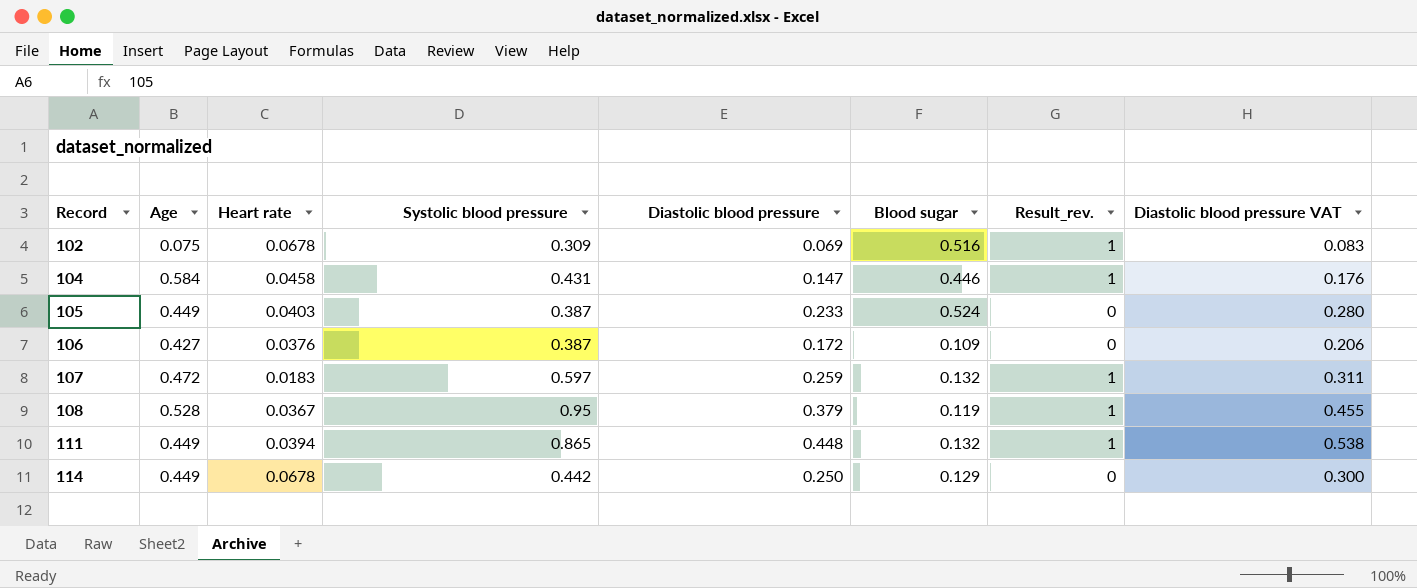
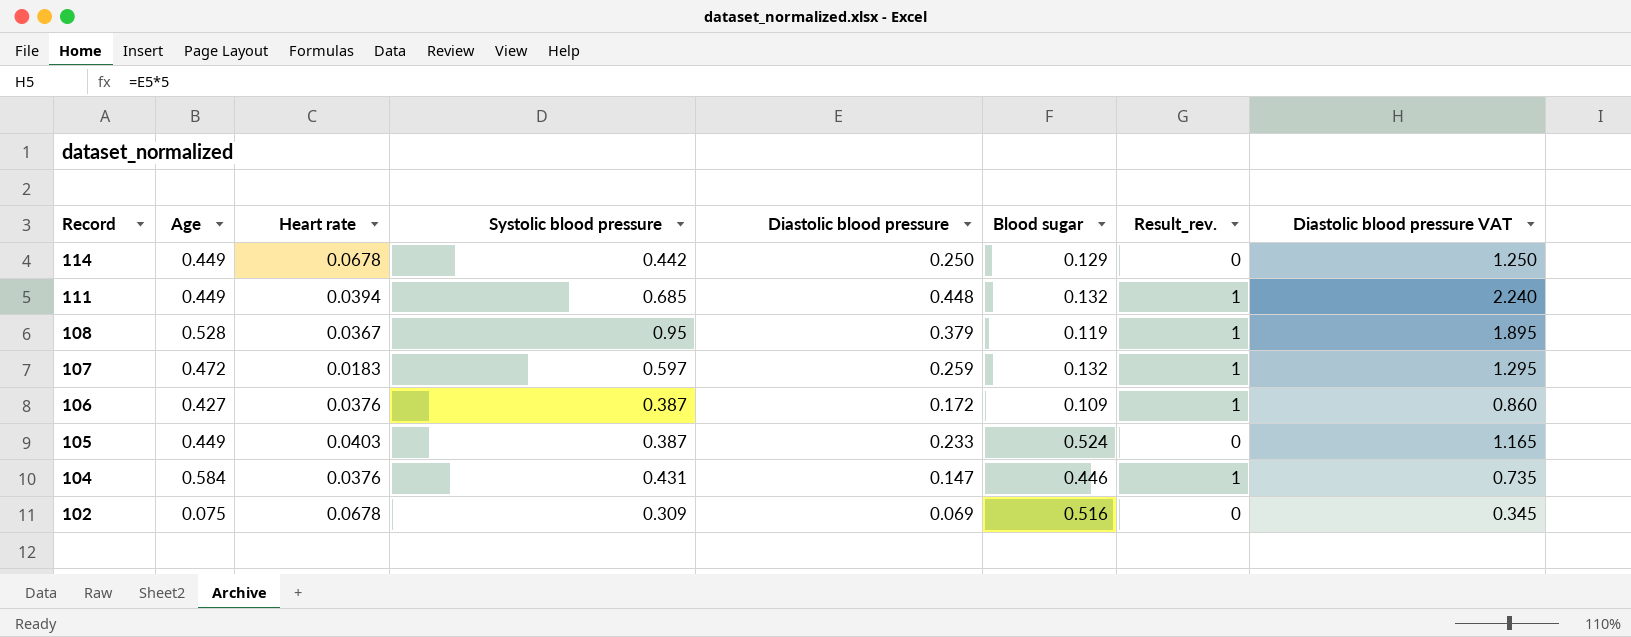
row order: Record ascending -> Record descending
column Diastolic blood pressure VAT | formula: [Diastolic blood pressure] * 1.2 -> [Diastolic blood pressure] * 5
111 | Systolic blood pressure: 0.865 -> 0.685
106 | Result_rev.: 0 -> 1
104 | Heart rate: 0.0458 -> 0.0376
102 | Result_rev.: 1 -> 0

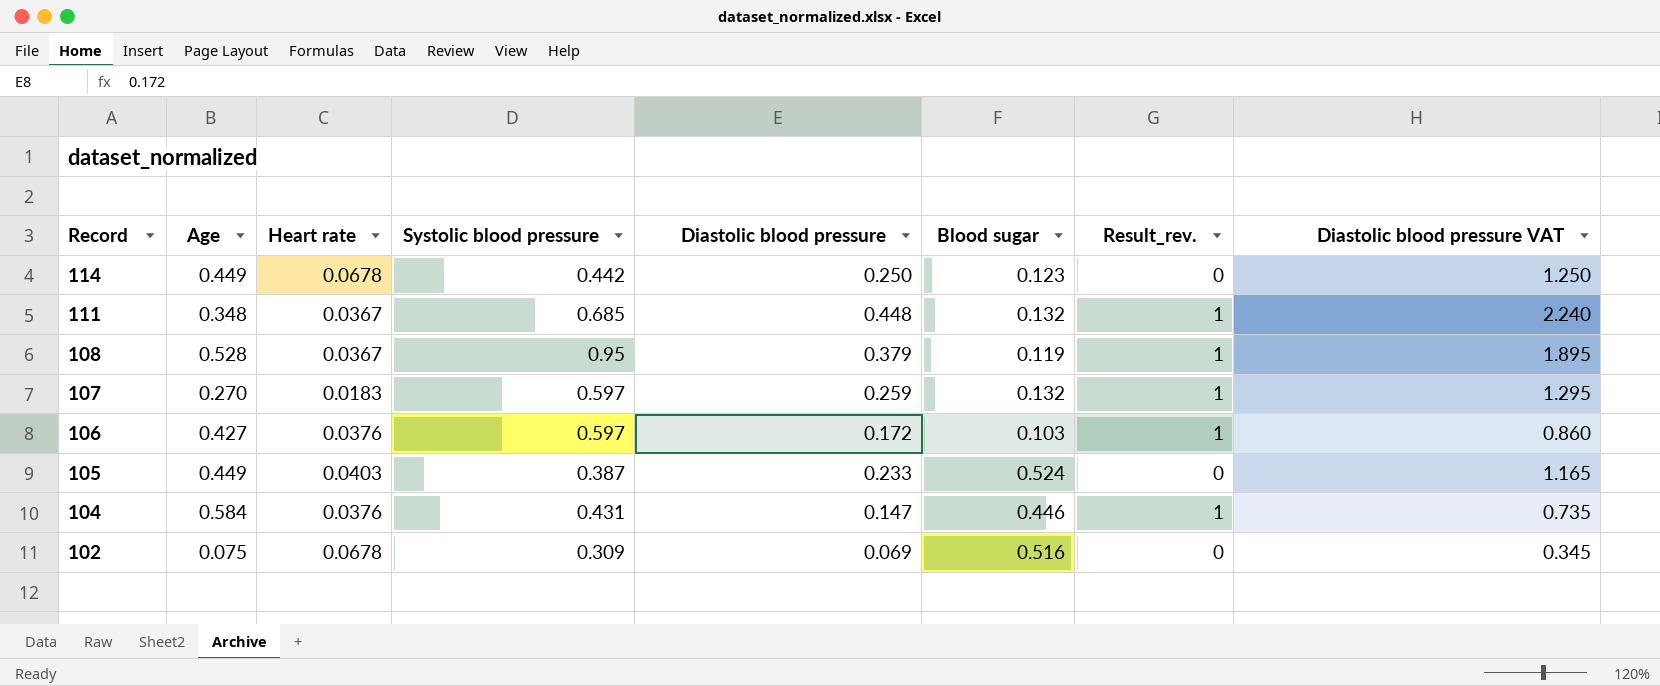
114 | Blood sugar: 0.129 -> 0.123
111 | Age: 0.449 -> 0.348
111 | Heart rate: 0.0394 -> 0.0367
107 | Age: 0.472 -> 0.270
106 | Systolic blood pressure: 0.387 -> 0.597
106 | Blood sugar: 0.109 -> 0.103

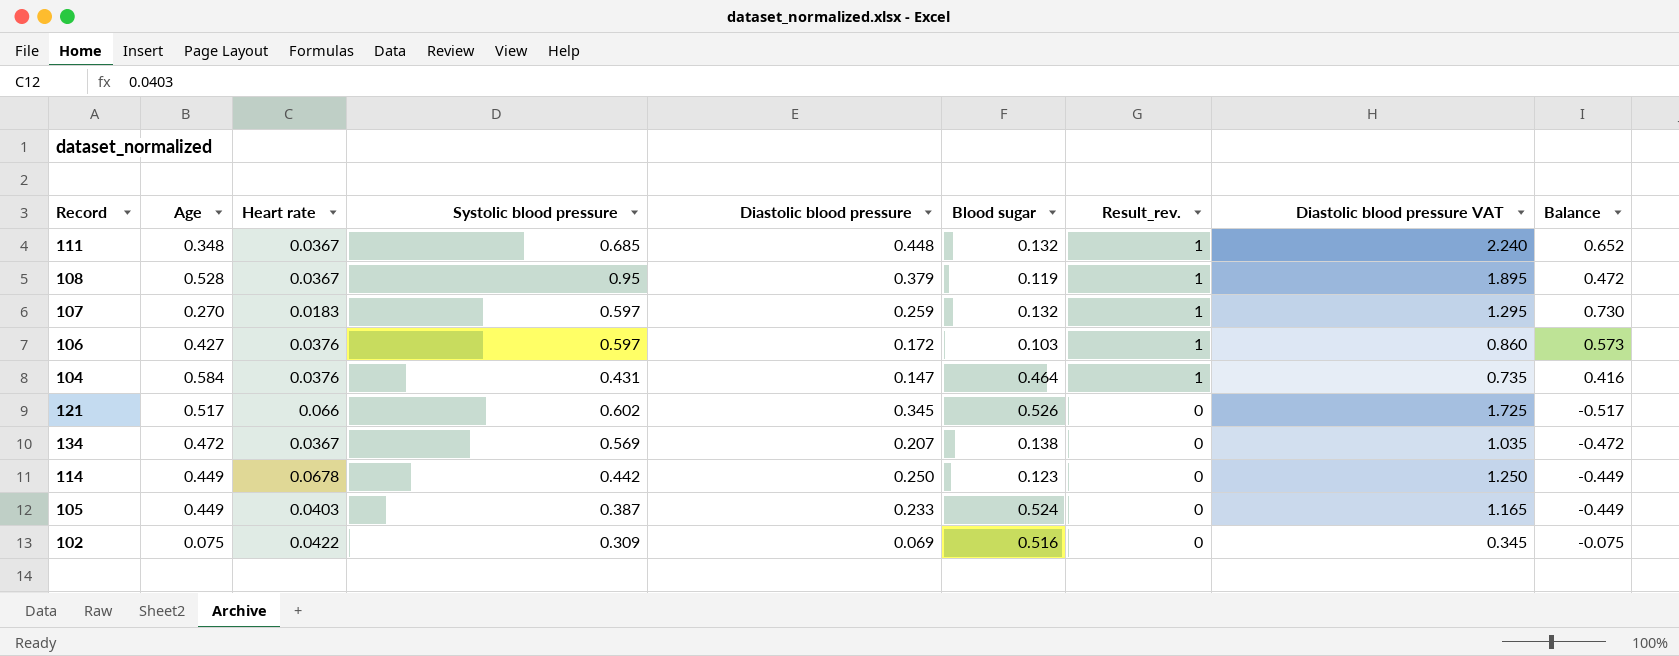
row order: Record descending -> Result_rev. descending
column Balance | formula: none -> [Result_rev.] - [Age]
104 | Blood sugar: 0.446 -> 0.464
row 121: none -> 0.517 | 0.066 | 0.602 | 0.345 | 0.526 | 0 | 1.725 | -0.517
row 134: none -> 0.472 | 0.0367 | 0.569 | 0.207 | 0.138 | 0 | 1.035 | -0.472
102 | Heart rate: 0.0678 -> 0.0422

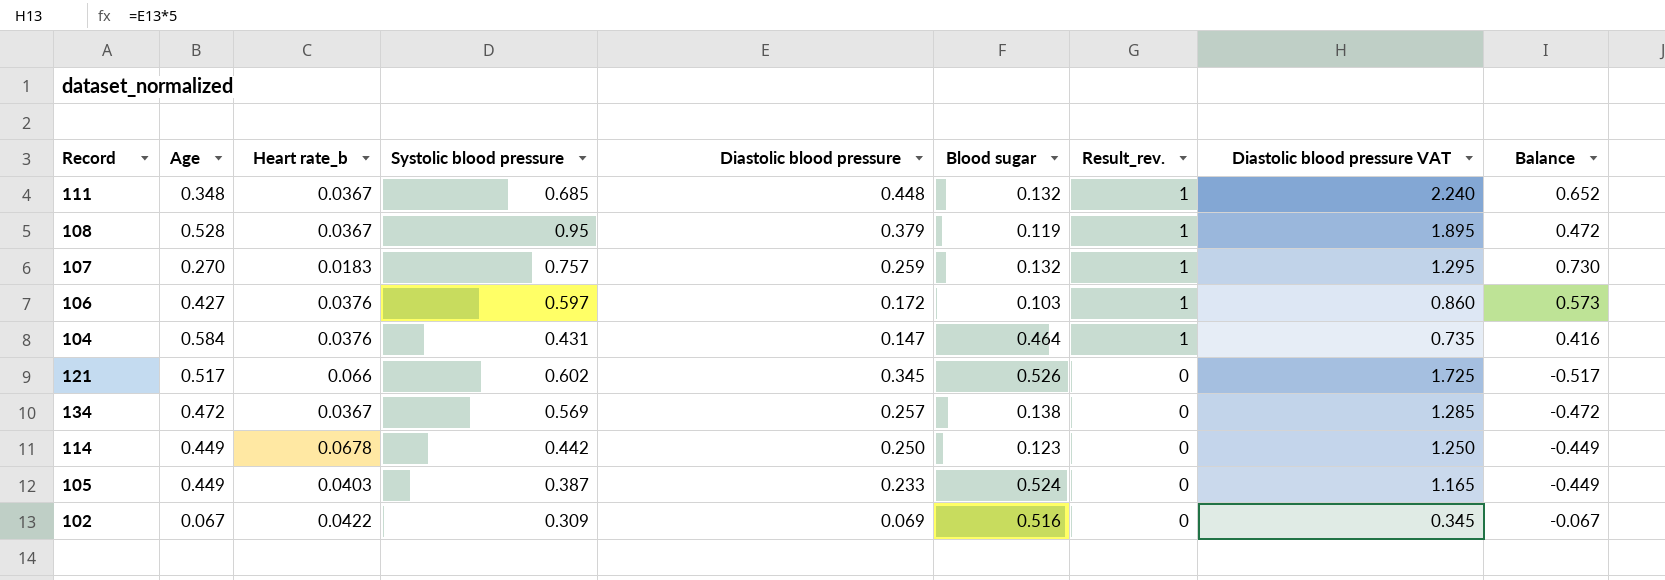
column name: Heart rate -> Heart rate_b
107 | Systolic blood pressure: 0.597 -> 0.757
134 | Diastolic blood pressure: 0.207 -> 0.257
134 | Diastolic blood pressure VAT: 1.035 -> 1.285
102 | Age: 0.075 -> 0.067
102 | Balance: -0.075 -> -0.067

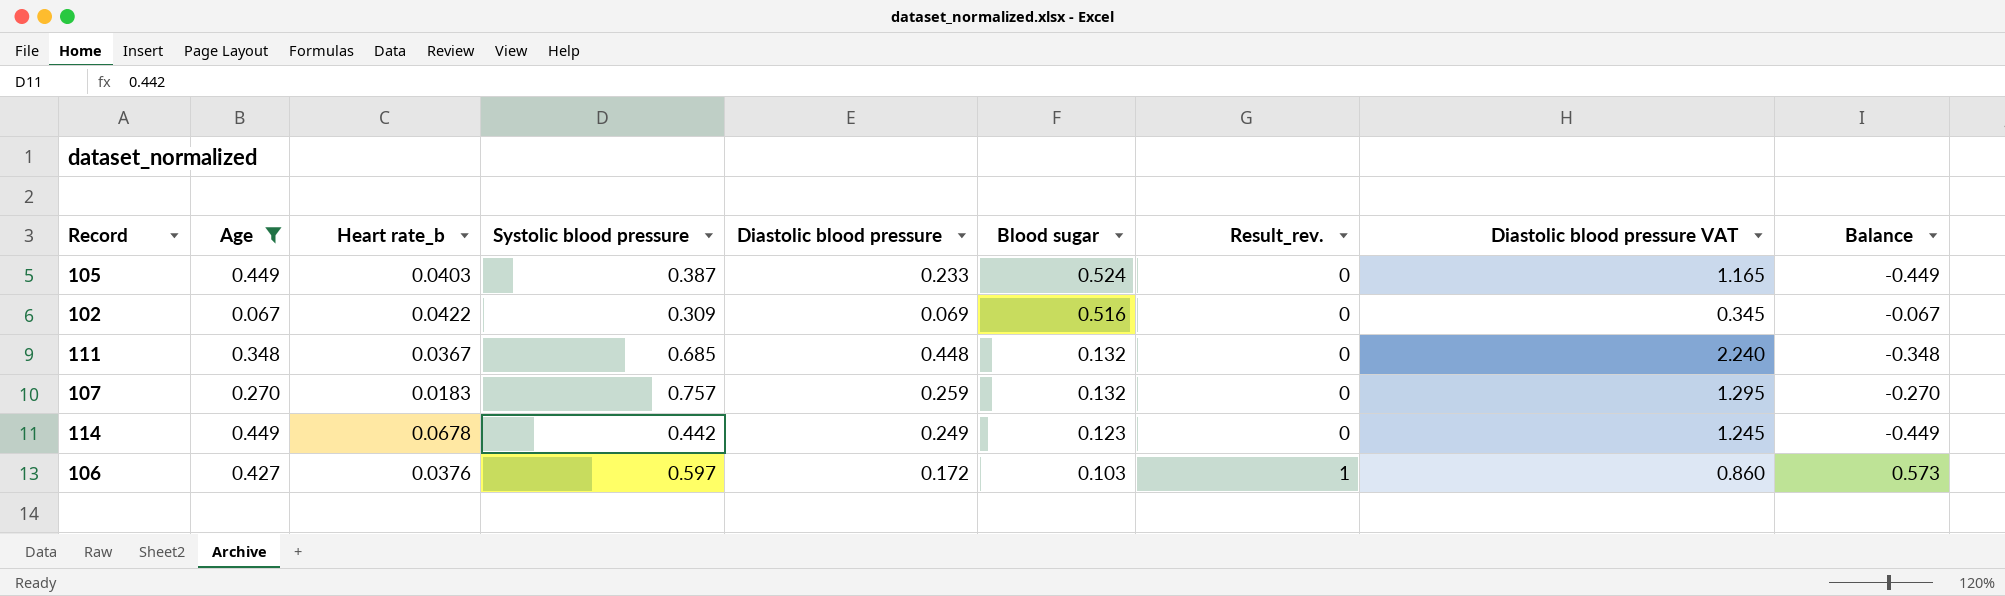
filter: none -> Age <= 0.449
row order: Result_rev. descending -> Blood sugar descending
111 | Result_rev.: 1 -> 0
111 | Balance: 0.652 -> -0.348
107 | Result_rev.: 1 -> 0
107 | Balance: 0.730 -> -0.270
114 | Diastolic blood pressure: 0.250 -> 0.249
114 | Diastolic blood pressure VAT: 1.250 -> 1.245

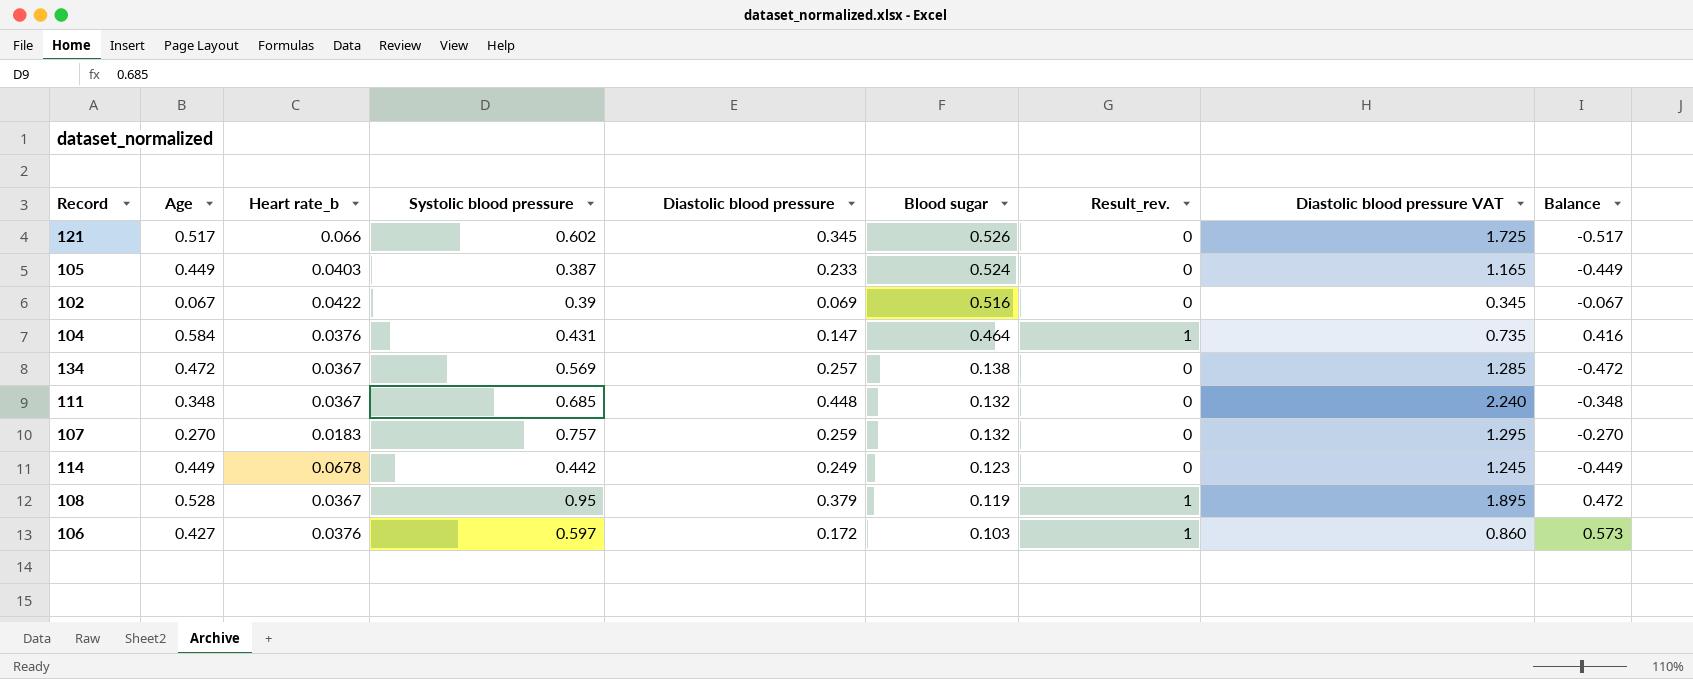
filter: Age <= 0.449 -> none
102 | Systolic blood pressure: 0.309 -> 0.39

